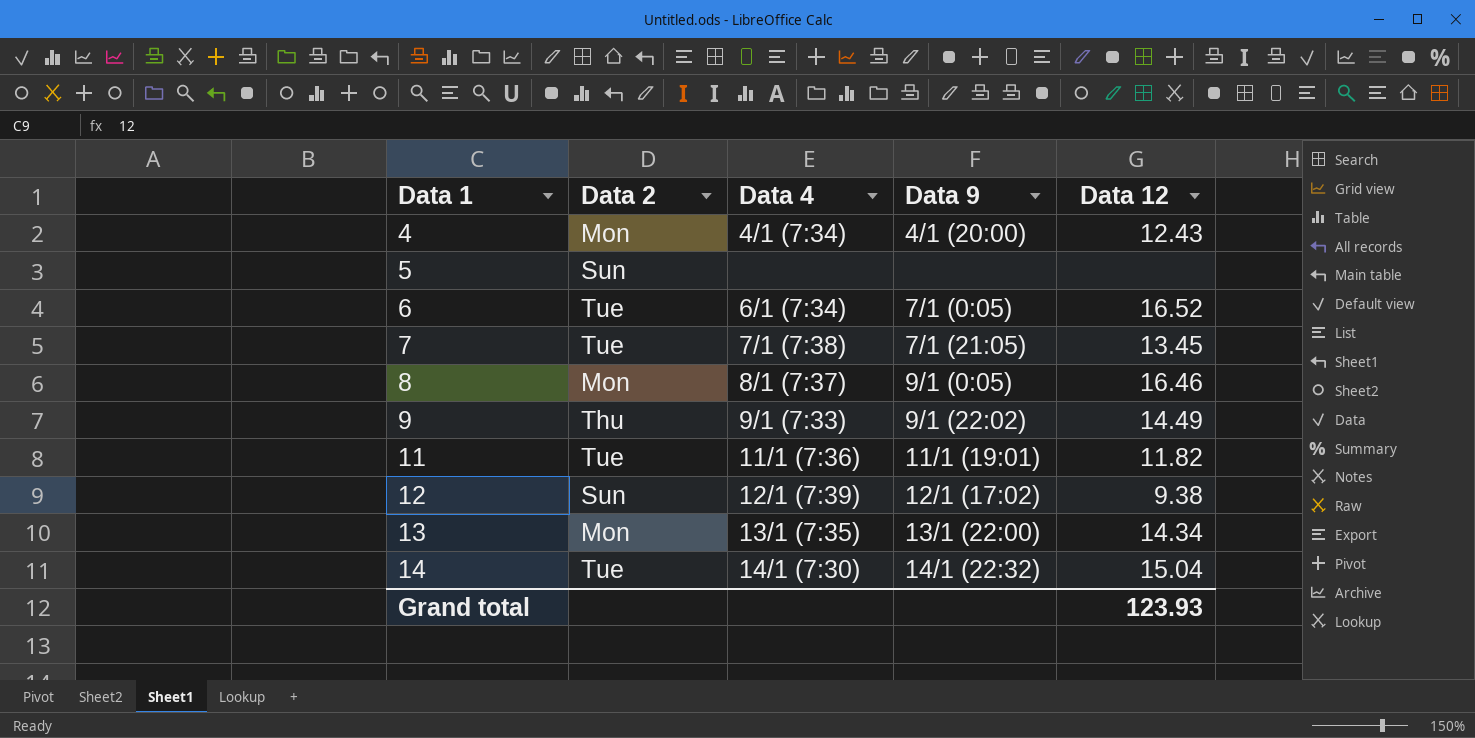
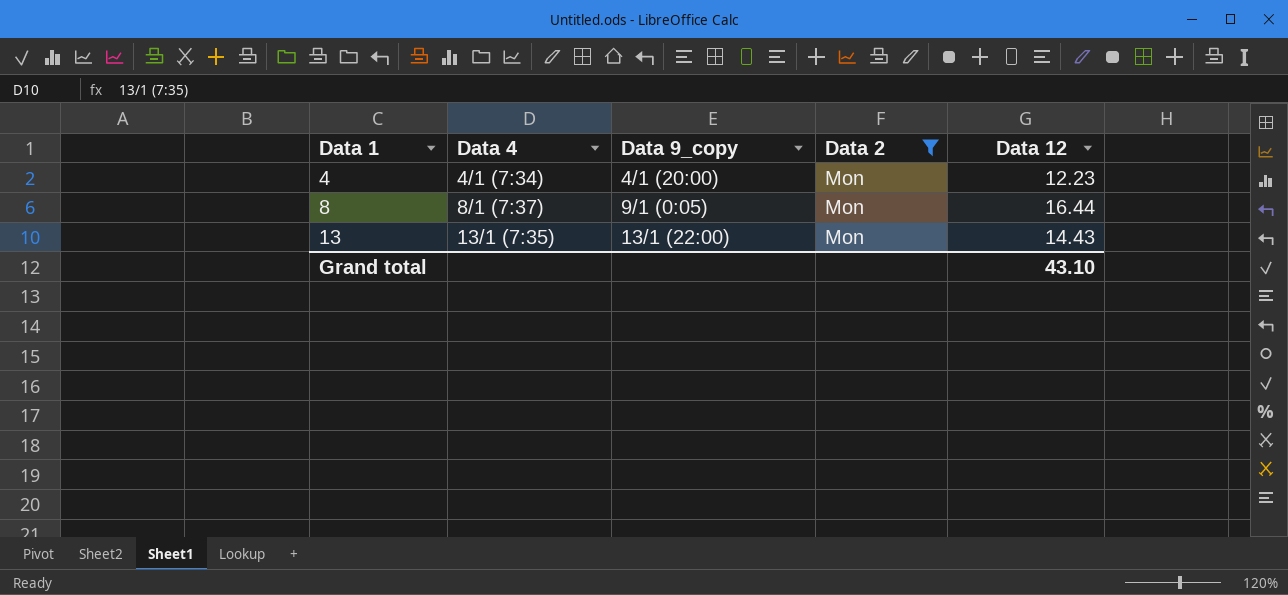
filter: none -> Data 2 = Mon
column name: Data 9 -> Data 9_copy
column Data 2 | position: 2 -> 4
4 | Data 12: 12.43 -> 12.23
8 | Data 12: 16.46 -> 16.44
13 | Data 12: 14.34 -> 14.43
Grand total | Data 12: 123.93 -> 43.10

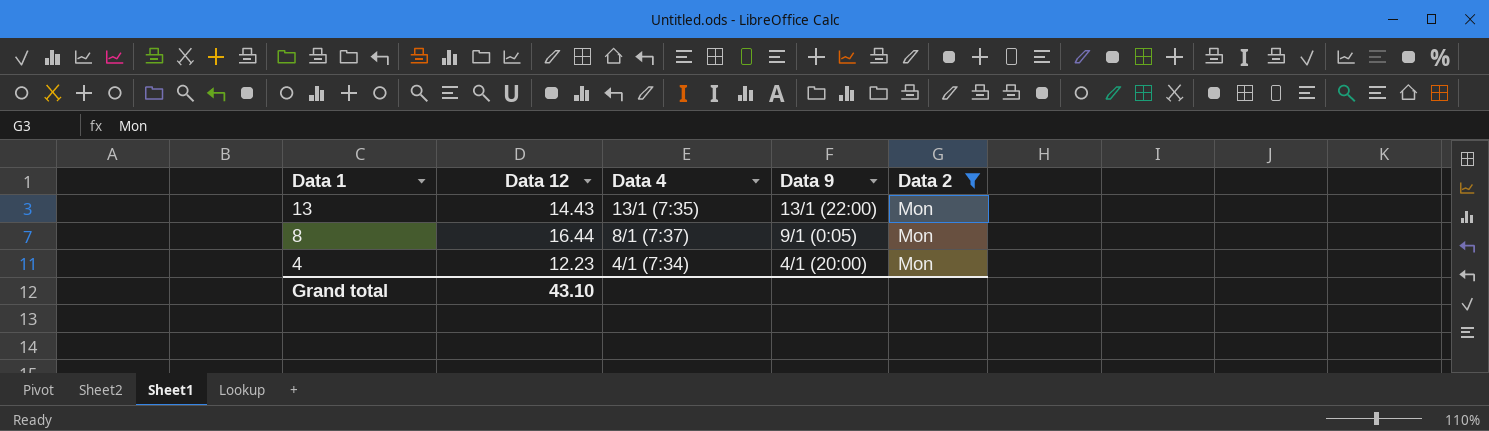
row order: Data 1 ascending -> Data 1 descending
column Data 12 | position: 5 -> 2
column name: Data 9_copy -> Data 9

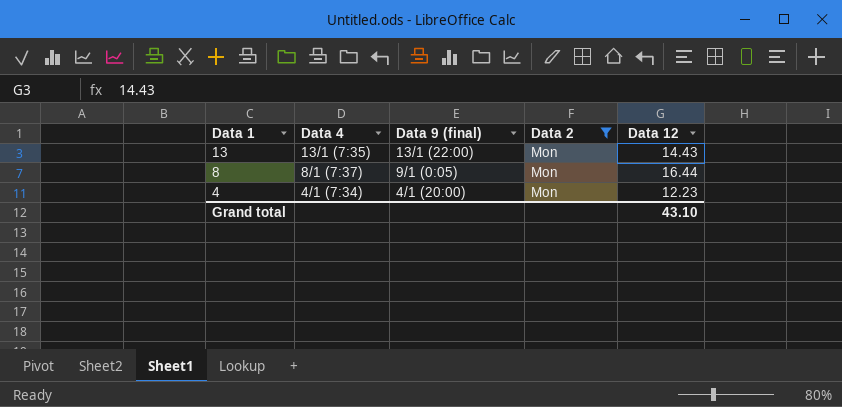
column name: Data 9 -> Data 9 (final)
column Data 12 | position: 2 -> 5

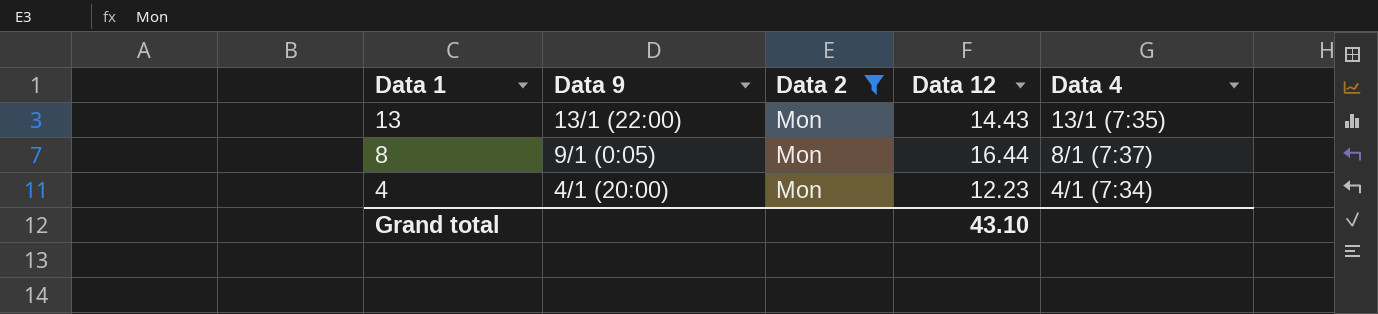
column name: Data 9 (final) -> Data 9
column Data 4 | position: 2 -> 5

